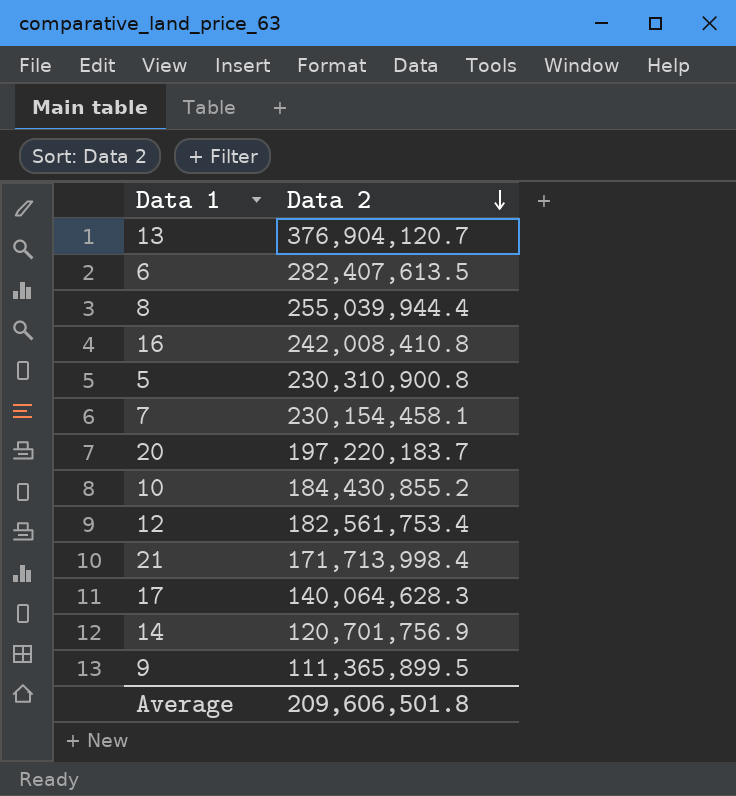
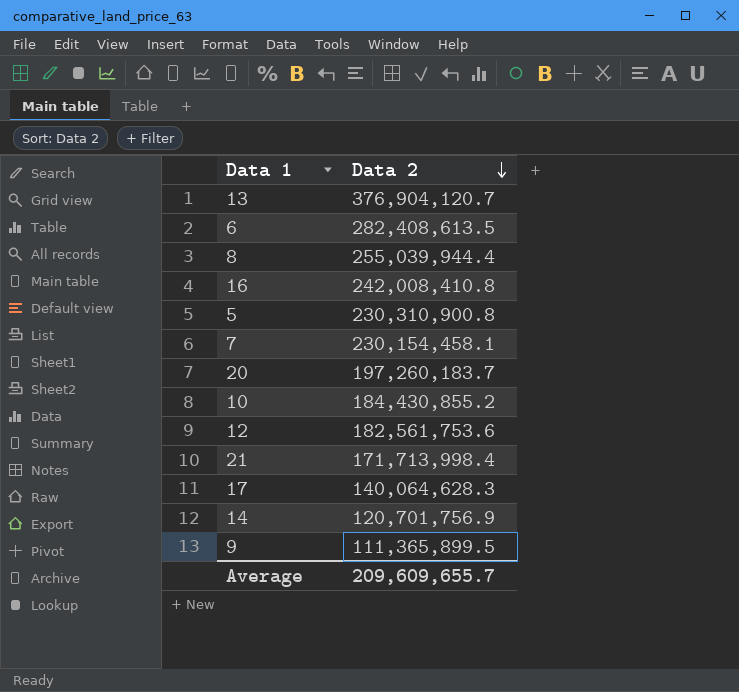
6 | Data 2: 282,407,613.5 -> 282,408,613.5
20 | Data 2: 197,220,183.7 -> 197,260,183.7
12 | Data 2: 182,561,753.4 -> 182,561,753.6
Average | Data 2: 209,606,501.8 -> 209,609,655.7

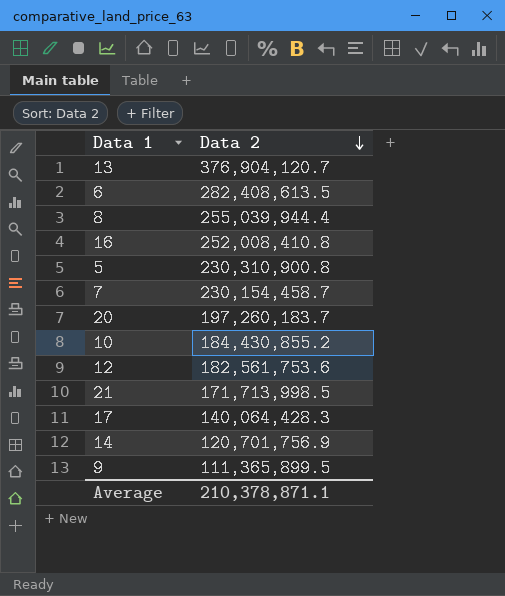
16 | Data 2: 242,008,410.8 -> 252,008,410.8
7 | Data 2: 230,154,458.1 -> 230,154,458.7
21 | Data 2: 171,713,998.4 -> 171,713,998.5
17 | Data 2: 140,064,628.3 -> 140,064,428.3
Average | Data 2: 209,609,655.7 -> 210,378,871.1

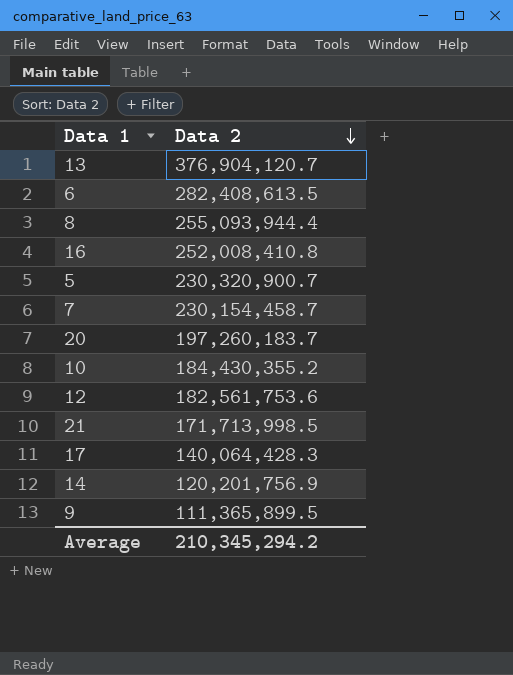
8 | Data 2: 255,039,944.4 -> 255,093,944.4
5 | Data 2: 230,310,900.8 -> 230,320,900.7
10 | Data 2: 184,430,855.2 -> 184,430,355.2
14 | Data 2: 120,701,756.9 -> 120,201,756.9
Average | Data 2: 210,378,871.1 -> 210,345,294.2

